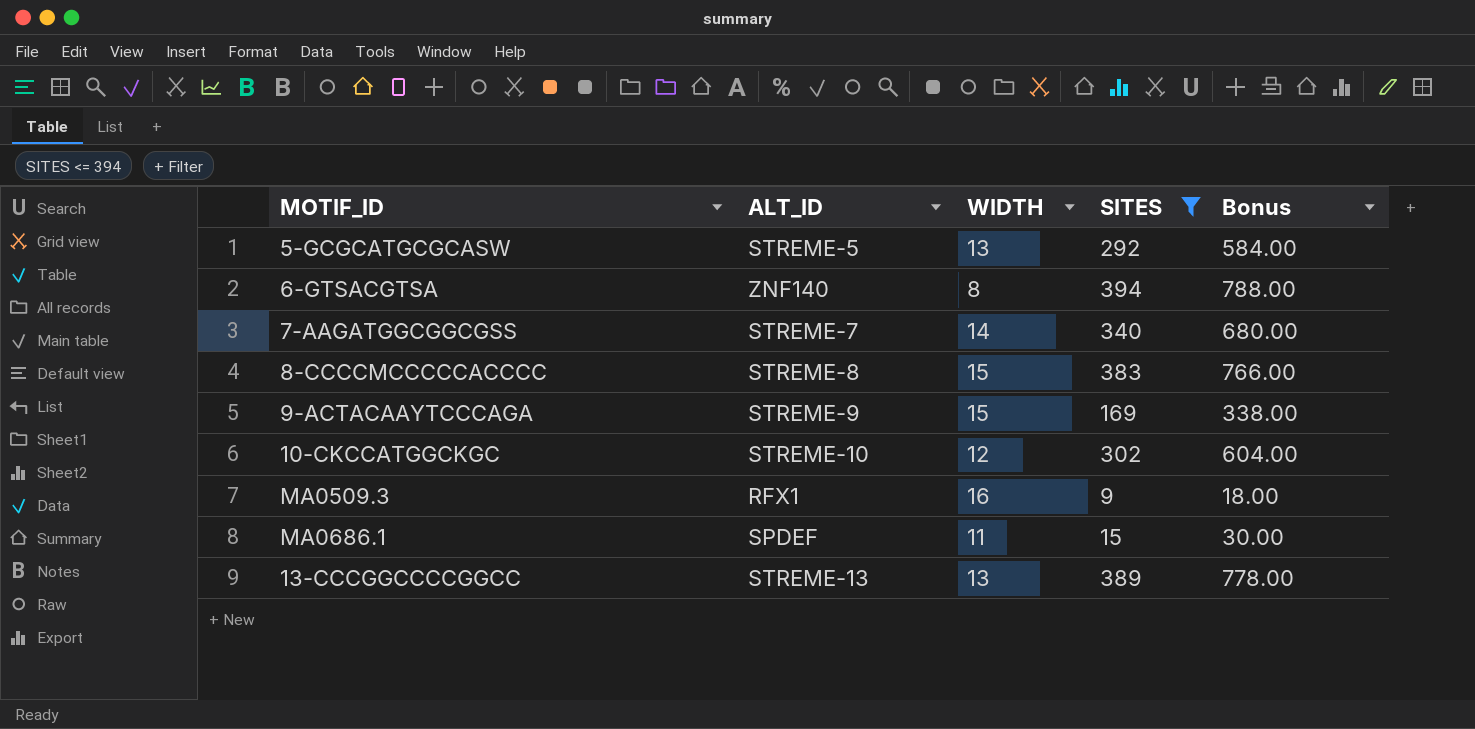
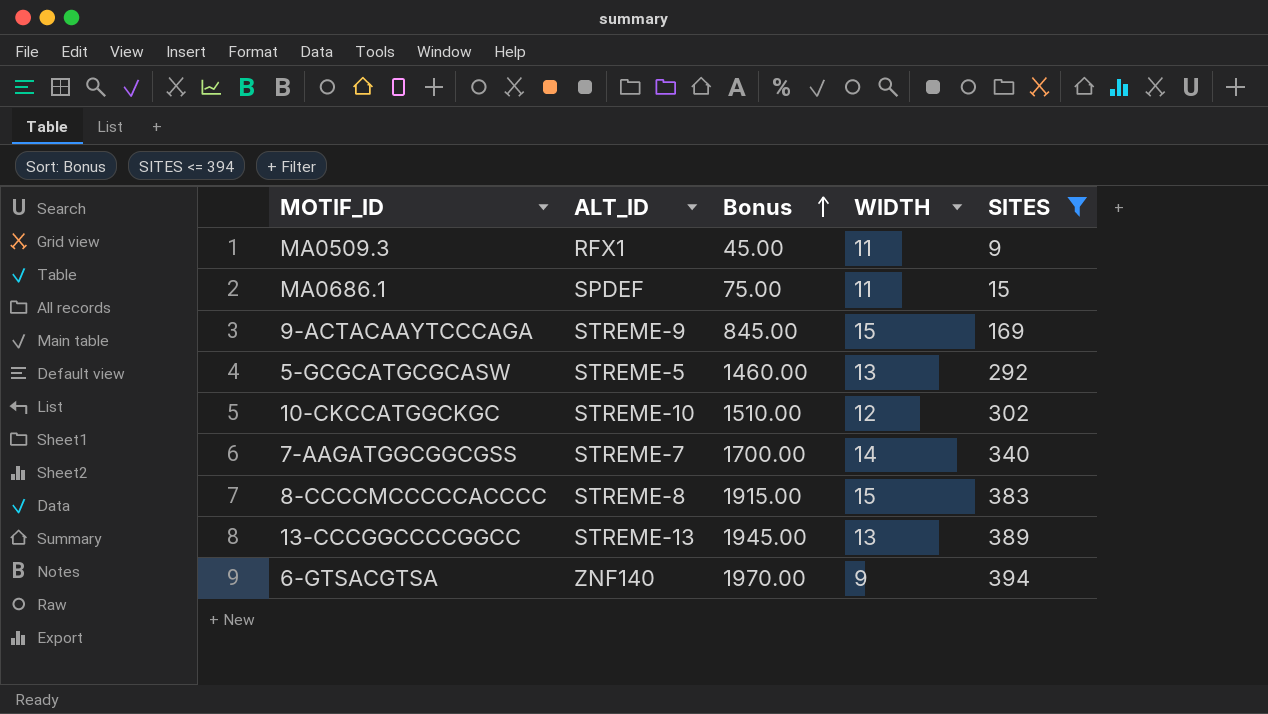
row order: none -> Bonus ascending
column Bonus | formula: [SITES] * 2 -> [SITES] * 5
column Bonus | position: 5 -> 3
MA0509.3 | WIDTH: 16 -> 11
6-GTSACGTSA | WIDTH: 8 -> 9

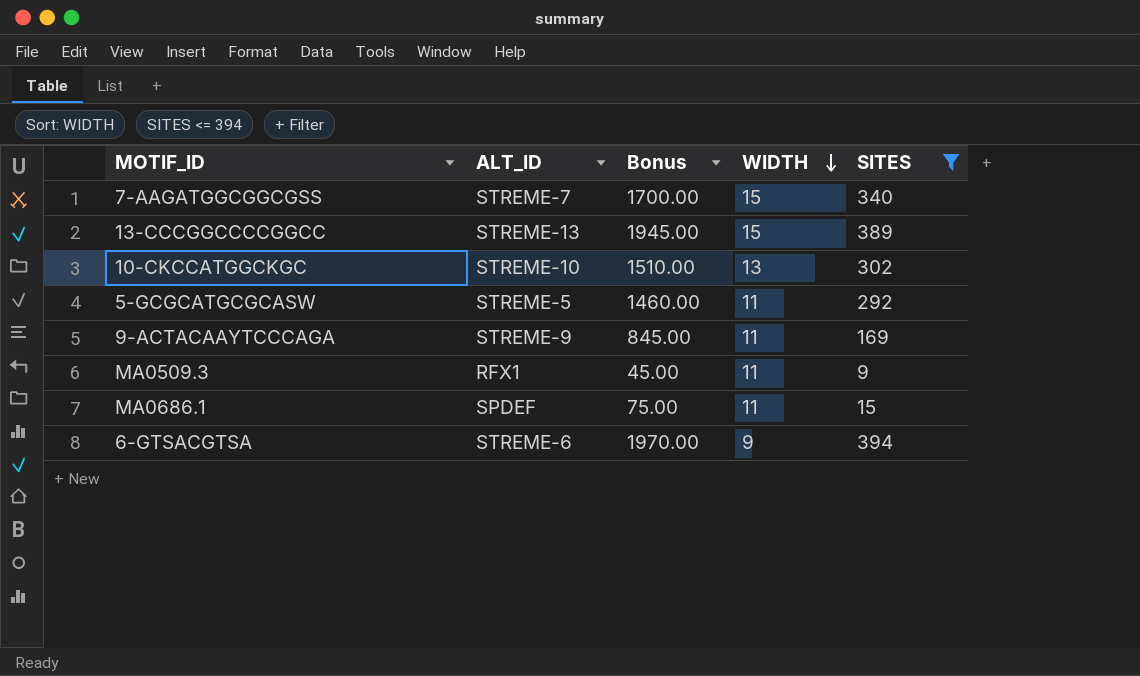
row order: Bonus ascending -> WIDTH descending
row 8-CCCCMCCCCCACCCC: STREME-8 | 1915.00 | 15 | 383 -> none
7-AAGATGGCGGCGSS | WIDTH: 14 -> 15
13-CCCGGCCCCGGCC | WIDTH: 13 -> 15
10-CKCCATGGCKGC | WIDTH: 12 -> 13
5-GCGCATGCGCASW | WIDTH: 13 -> 11
9-ACTACAAYTCCCAGA | WIDTH: 15 -> 11
6-GTSACGTSA | ALT_ID: ZNF140 -> STREME-6

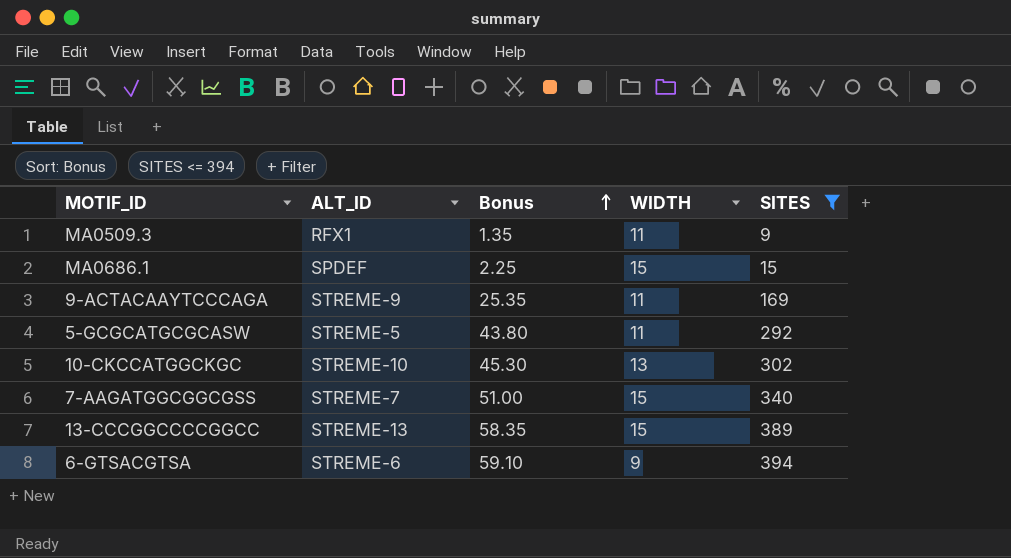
row order: WIDTH descending -> Bonus ascending
column Bonus | formula: [SITES] * 5 -> [SITES] * 0.15
MA0686.1 | WIDTH: 11 -> 15

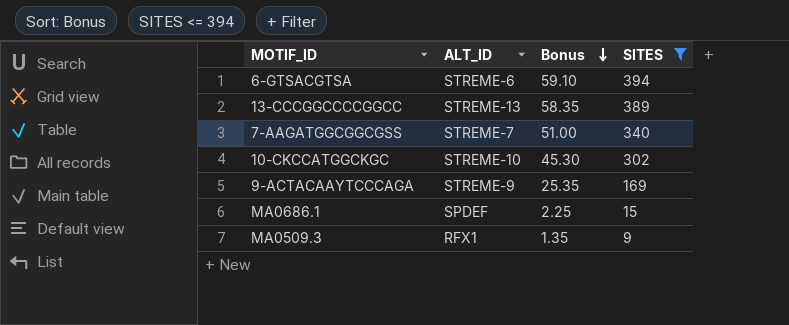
row order: Bonus ascending -> Bonus descending
column WIDTH | position: 4 -> none
row 5-GCGCATGCGCASW: STREME-5 | 43.80 | 11 | 292 -> none

